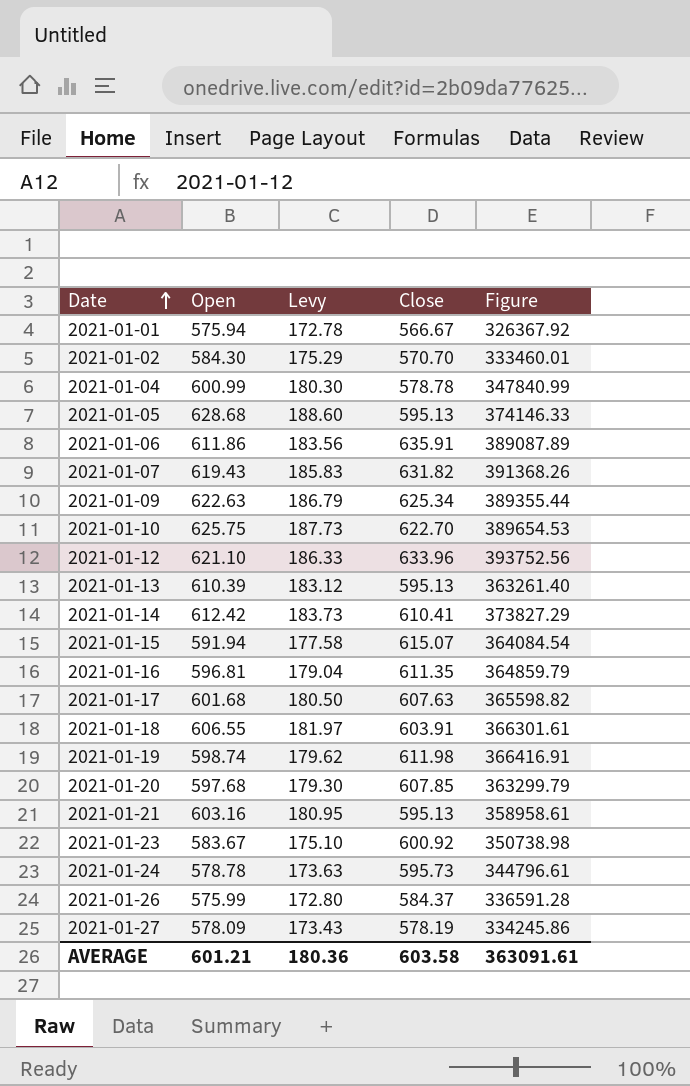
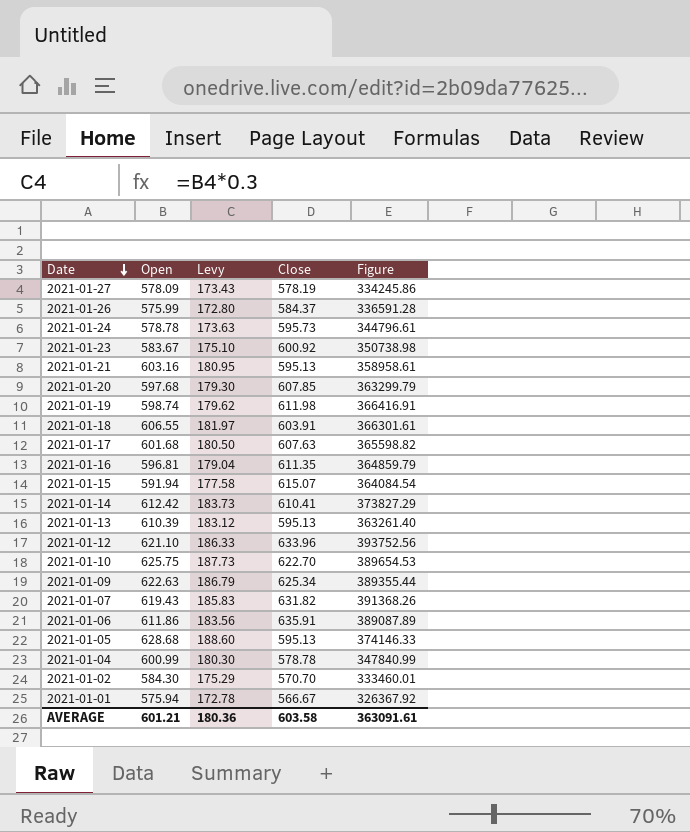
row order: Date ascending -> Date descending

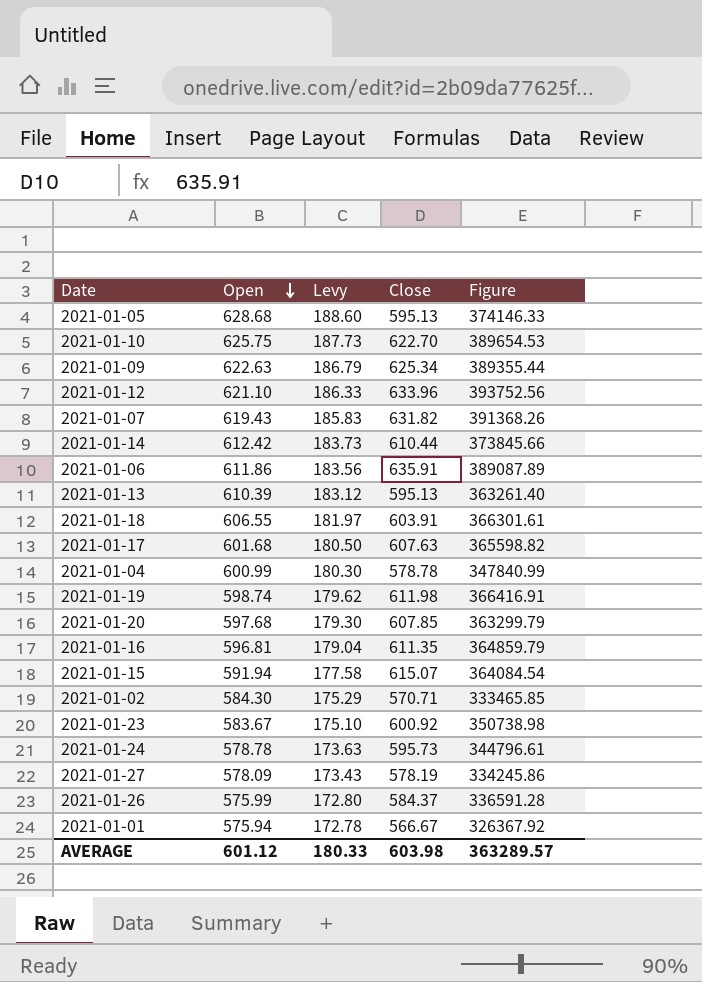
row order: Date descending -> Open descending
row 2021-01-21: 603.16 | 180.95 | 595.13 | 358958.61 -> none
2021-01-14 | Close: 610.41 -> 610.44
2021-01-14 | Figure: 373827.29 -> 373845.66
2021-01-02 | Close: 570.70 -> 570.71
2021-01-02 | Figure: 333460.01 -> 333465.85
AVERAGE | Open: 601.21 -> 601.12
AVERAGE | Levy: 180.36 -> 180.33
AVERAGE | Close: 603.58 -> 603.98
AVERAGE | Figure: 363091.61 -> 363289.57

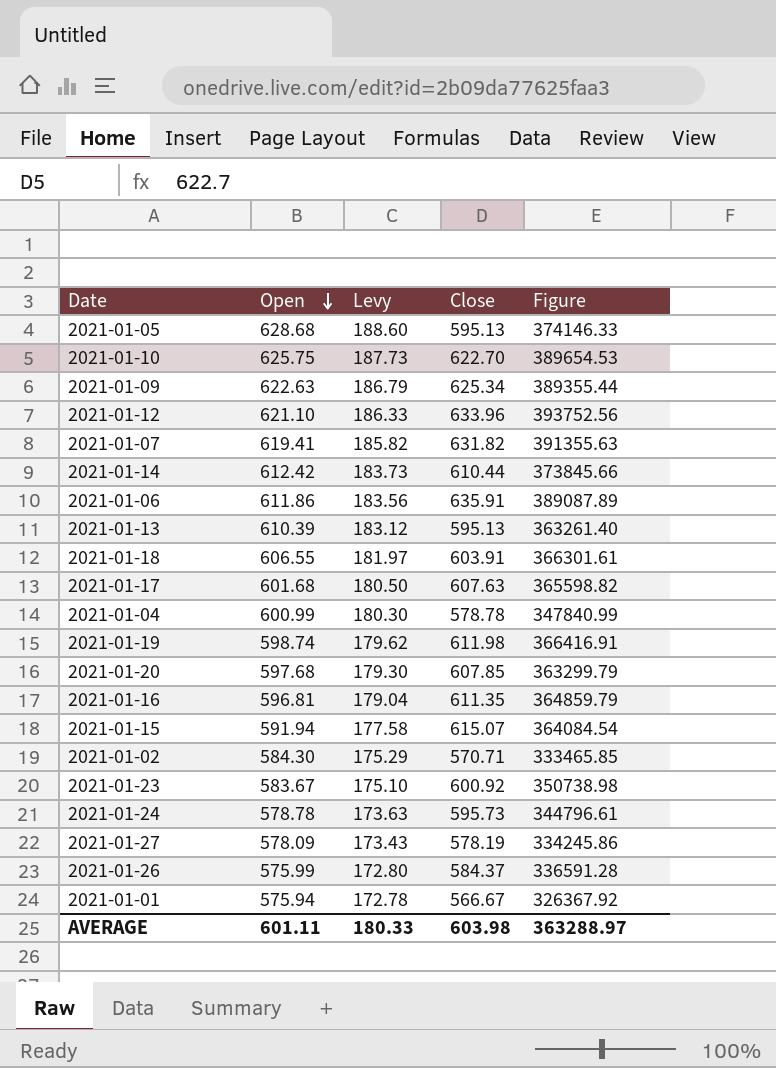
2021-01-07 | Open: 619.43 -> 619.41
2021-01-07 | Levy: 185.83 -> 185.82
2021-01-07 | Figure: 391368.26 -> 391355.63
AVERAGE | Open: 601.12 -> 601.11
AVERAGE | Figure: 363289.57 -> 363288.97

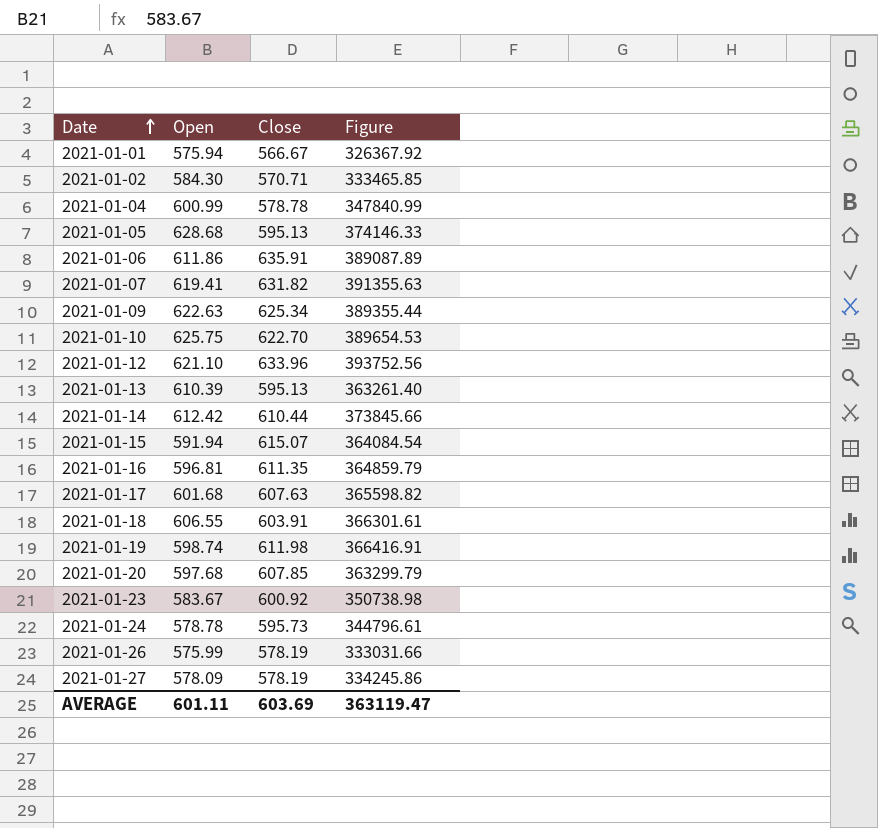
row order: Open descending -> Date ascending
column Levy | formula: [Open] * 0.3 -> none
2021-01-26 | Close: 584.37 -> 578.19
2021-01-26 | Figure: 336591.28 -> 333031.66
AVERAGE | Close: 603.98 -> 603.69
AVERAGE | Figure: 363288.97 -> 363119.47

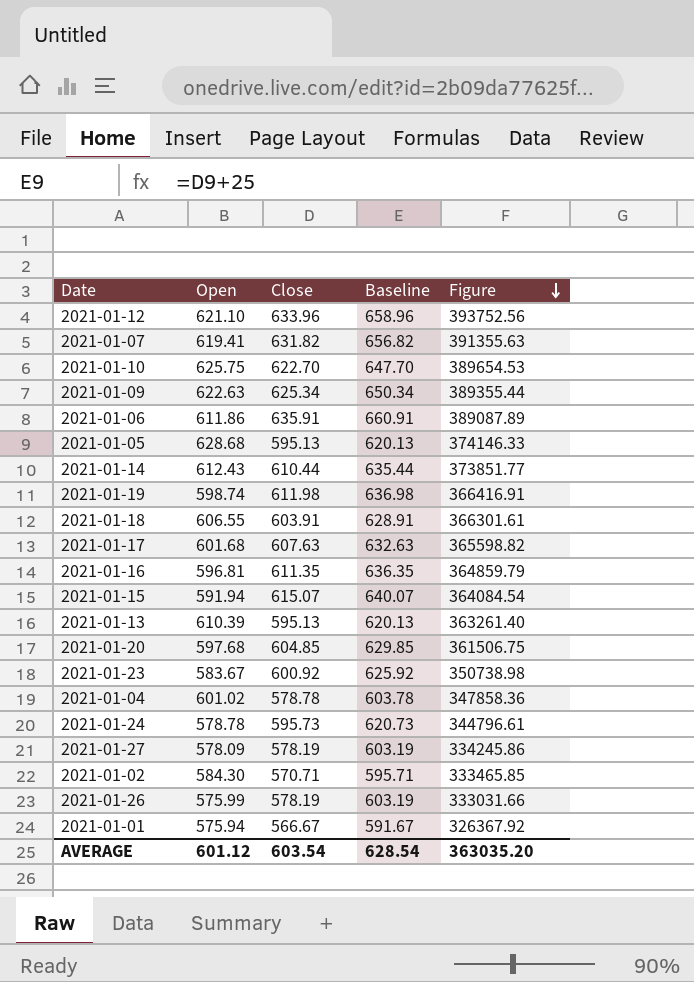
row order: Date ascending -> Figure descending
column Baseline | formula: none -> [Close] + 25
2021-01-14 | Open: 612.42 -> 612.43
2021-01-14 | Figure: 373845.66 -> 373851.77
2021-01-20 | Close: 607.85 -> 604.85
2021-01-20 | Figure: 363299.79 -> 361506.75
2021-01-04 | Open: 600.99 -> 601.02
2021-01-04 | Figure: 347840.99 -> 347858.36
AVERAGE | Open: 601.11 -> 601.12
AVERAGE | Close: 603.69 -> 603.54
AVERAGE | Figure: 363119.47 -> 363035.20

